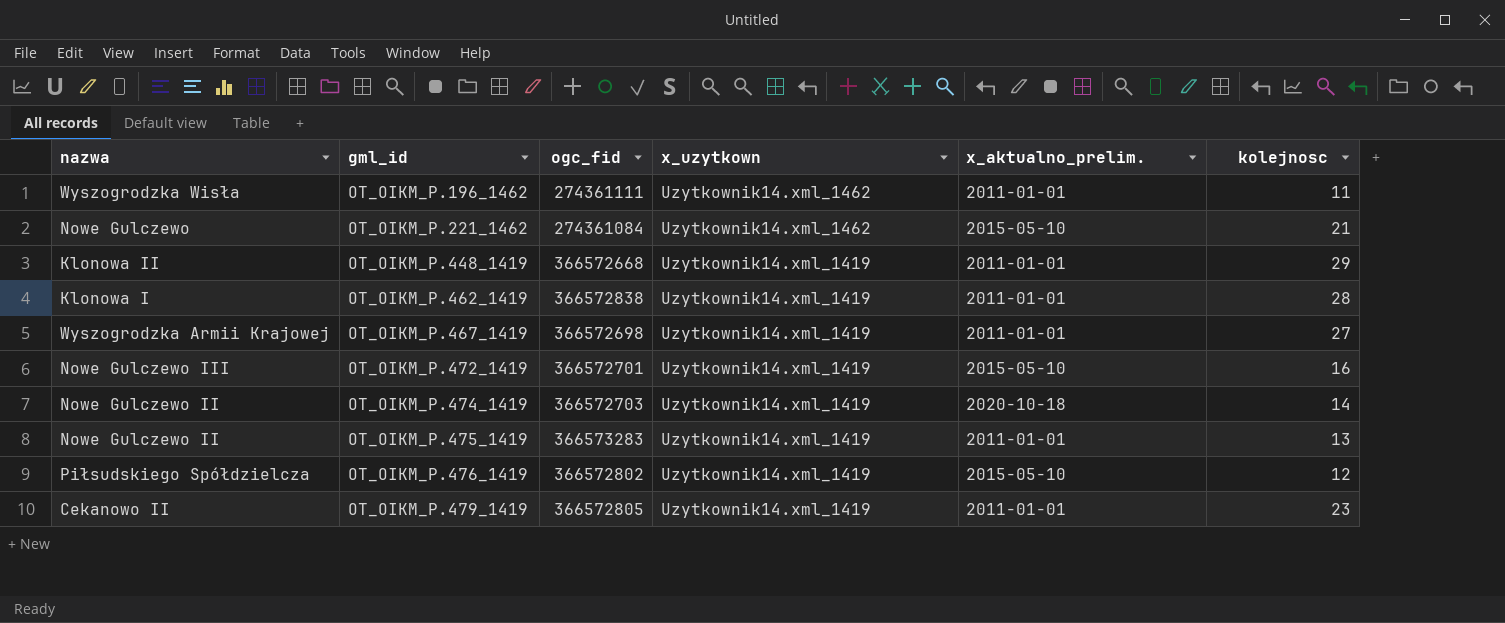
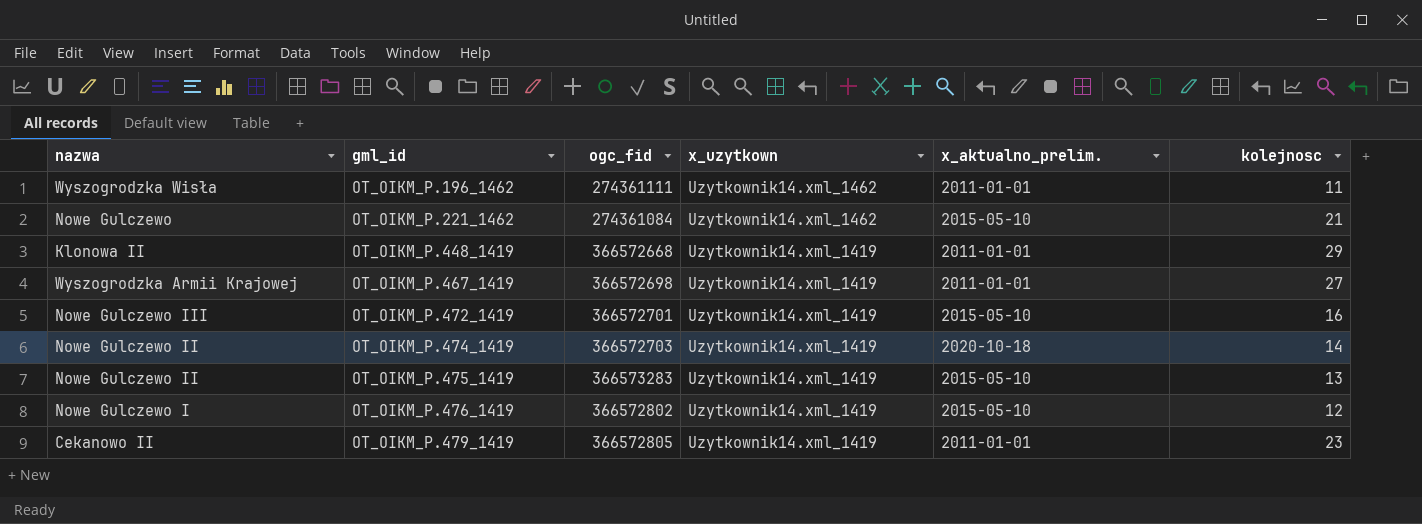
row OT_OIKM_P.462_1419: Klonowa I | 366572838 | Uzytkownik14.xml_1419 | 2011-01-01 | 28 -> none
OT_OIKM_P.475_1419 | x_aktualno_prelim.: 2011-01-01 -> 2015-05-10
OT_OIKM_P.476_1419 | nazwa: Piłsudskiego Spółdzielcza -> Nowe Gulczewo I

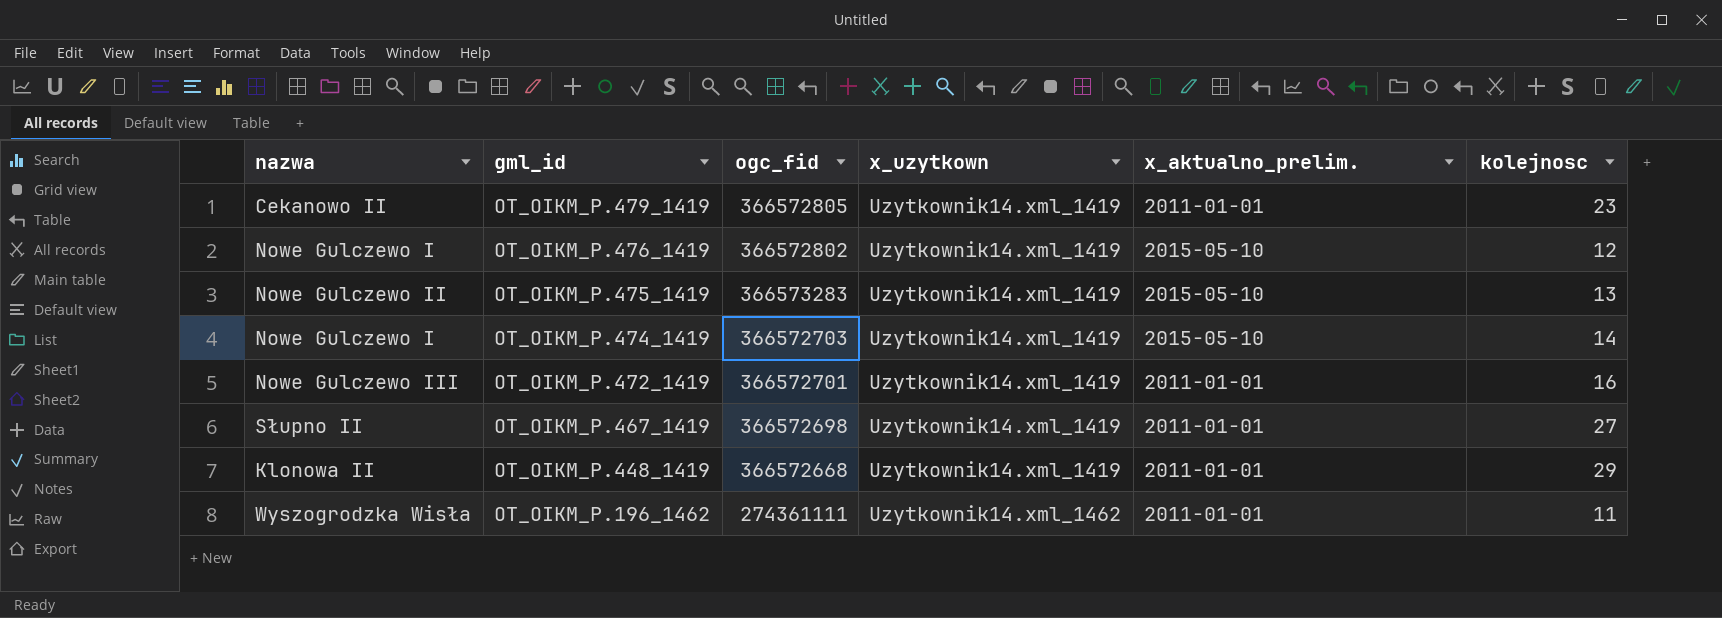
row order: gml_id ascending -> gml_id descending
row OT_OIKM_P.221_1462: Nowe Gulczewo | 274361084 | Uzytkownik14.xml_1462 | 2015-05-10 | 21 -> none
OT_OIKM_P.474_1419 | nazwa: Nowe Gulczewo II -> Nowe Gulczewo I
OT_OIKM_P.474_1419 | x_aktualno_prelim.: 2020-10-18 -> 2015-05-10
OT_OIKM_P.472_1419 | x_aktualno_prelim.: 2015-05-10 -> 2011-01-01
OT_OIKM_P.467_1419 | nazwa: Wyszogrodzka Armii Krajowej -> Słupno II

